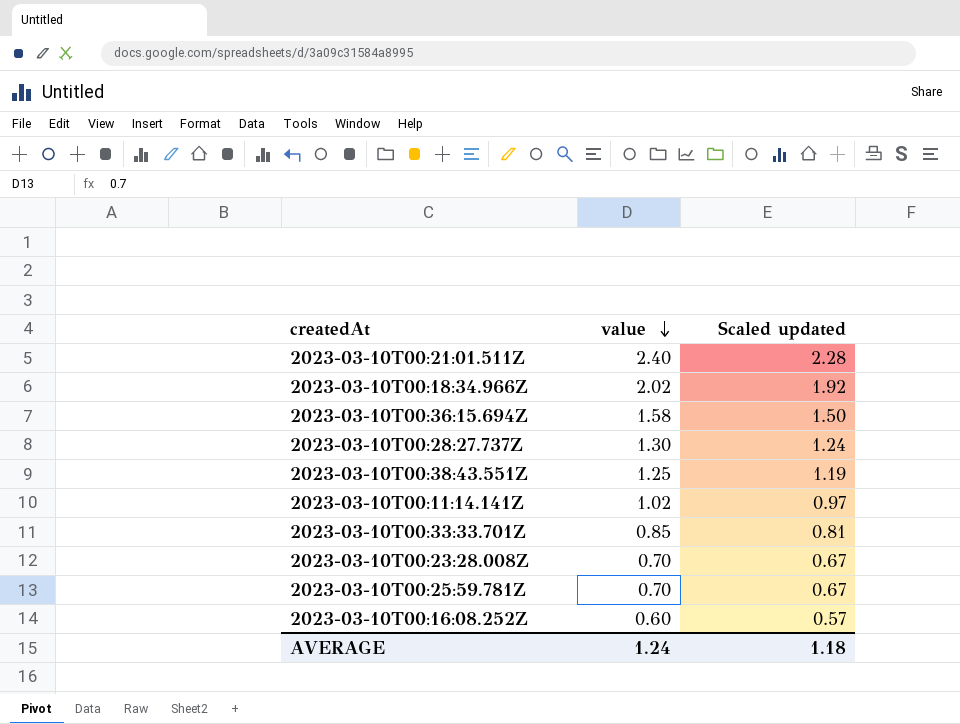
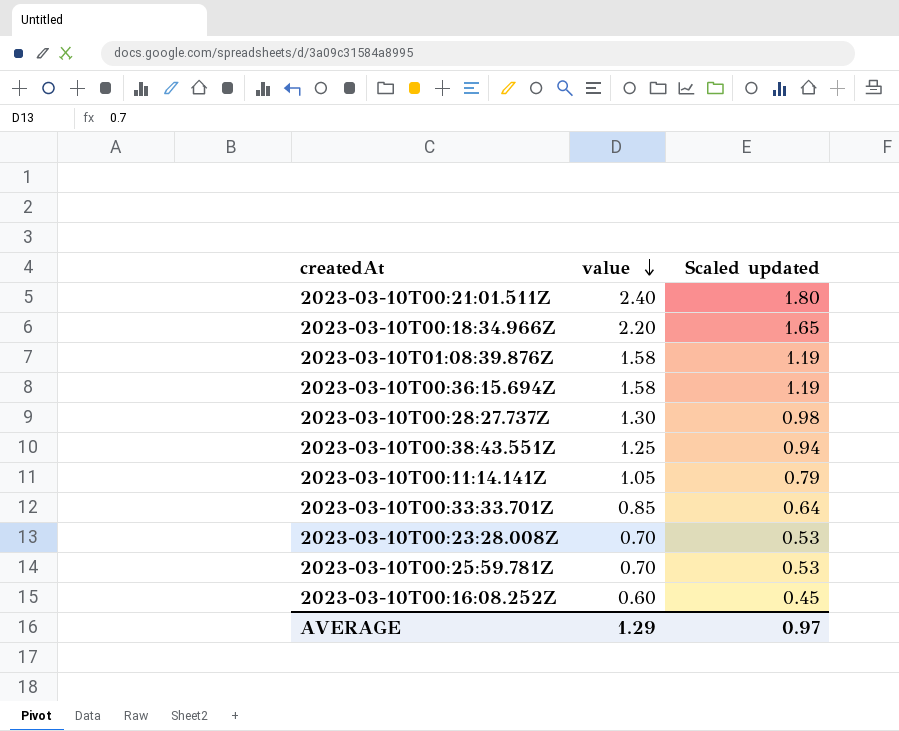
column Scaled updated | formula: [value] * 0.95 -> [value] * 0.75
2023-03-10T00:18:34.966Z | value: 2.02 -> 2.20
row 2023-03-10T01:08:39.876Z: none -> 1.58 | 1.19
2023-03-10T00:11:14.141Z | value: 1.02 -> 1.05
AVERAGE | value: 1.24 -> 1.29
AVERAGE | Scaled updated: 1.18 -> 0.97

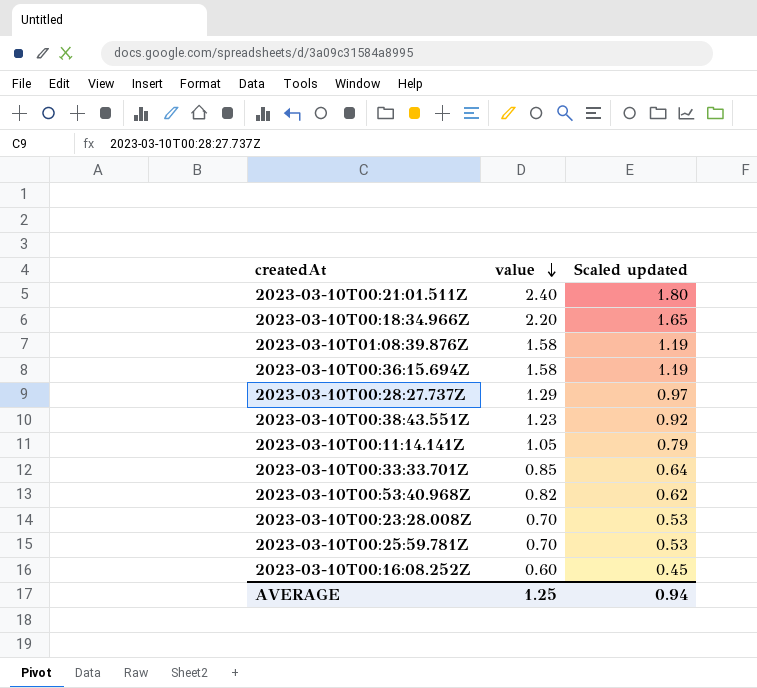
2023-03-10T00:28:27.737Z | value: 1.30 -> 1.29
2023-03-10T00:28:27.737Z | Scaled updated: 0.98 -> 0.97
2023-03-10T00:38:43.551Z | value: 1.25 -> 1.23
2023-03-10T00:38:43.551Z | Scaled updated: 0.94 -> 0.92
row 2023-03-10T00:53:40.968Z: none -> 0.82 | 0.62
AVERAGE | value: 1.29 -> 1.25
AVERAGE | Scaled updated: 0.97 -> 0.94

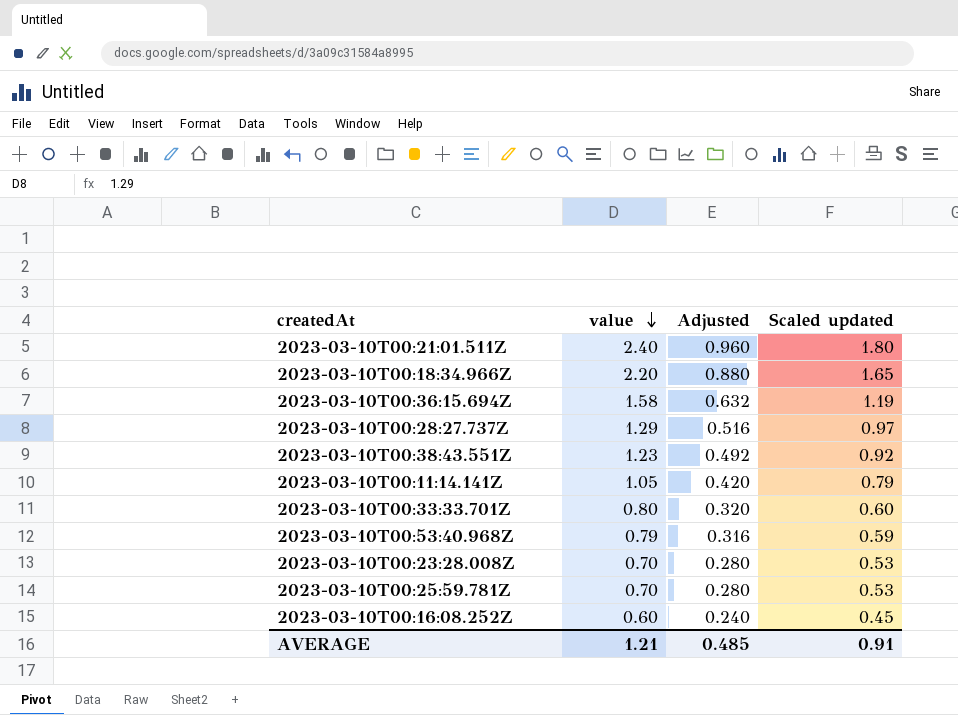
column Adjusted | formula: none -> [value] * 0.4
row 2023-03-10T01:08:39.876Z: 1.58 | 1.19 -> none
2023-03-10T00:33:33.701Z | value: 0.85 -> 0.80
2023-03-10T00:33:33.701Z | Scaled updated: 0.64 -> 0.60
2023-03-10T00:53:40.968Z | value: 0.82 -> 0.79
2023-03-10T00:53:40.968Z | Scaled updated: 0.62 -> 0.59
AVERAGE | value: 1.25 -> 1.21
AVERAGE | Scaled updated: 0.94 -> 0.91

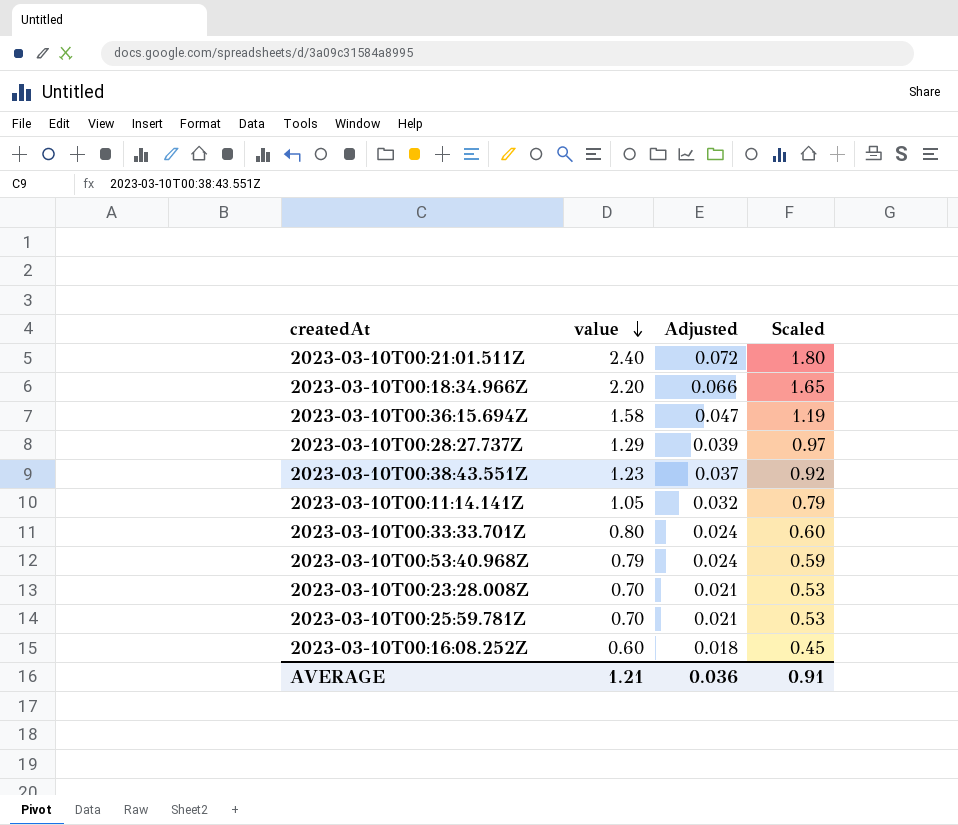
column Adjusted | formula: [value] * 0.4 -> [value] * 0.03
column name: Scaled updated -> Scaled
AVERAGE | Adjusted: 0.485 -> 0.036

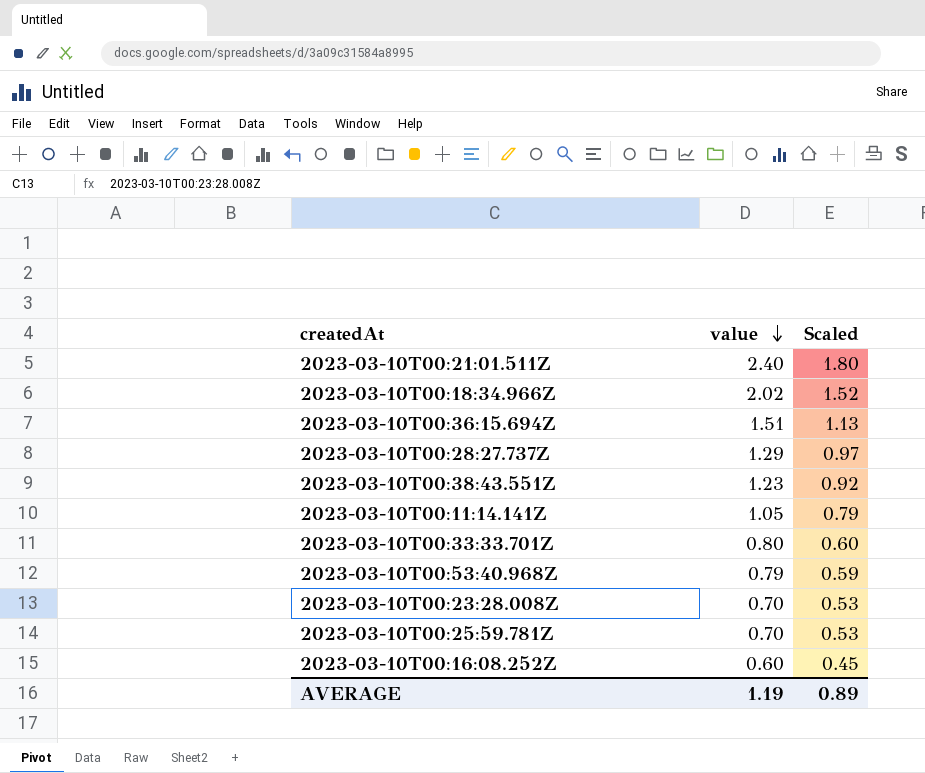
column Adjusted | formula: [value] * 0.03 -> none
2023-03-10T00:18:34.966Z | value: 2.20 -> 2.02
2023-03-10T00:18:34.966Z | Scaled: 1.65 -> 1.52
2023-03-10T00:36:15.694Z | value: 1.58 -> 1.51
2023-03-10T00:36:15.694Z | Scaled: 1.19 -> 1.13
AVERAGE | value: 1.21 -> 1.19
AVERAGE | Scaled: 0.91 -> 0.89

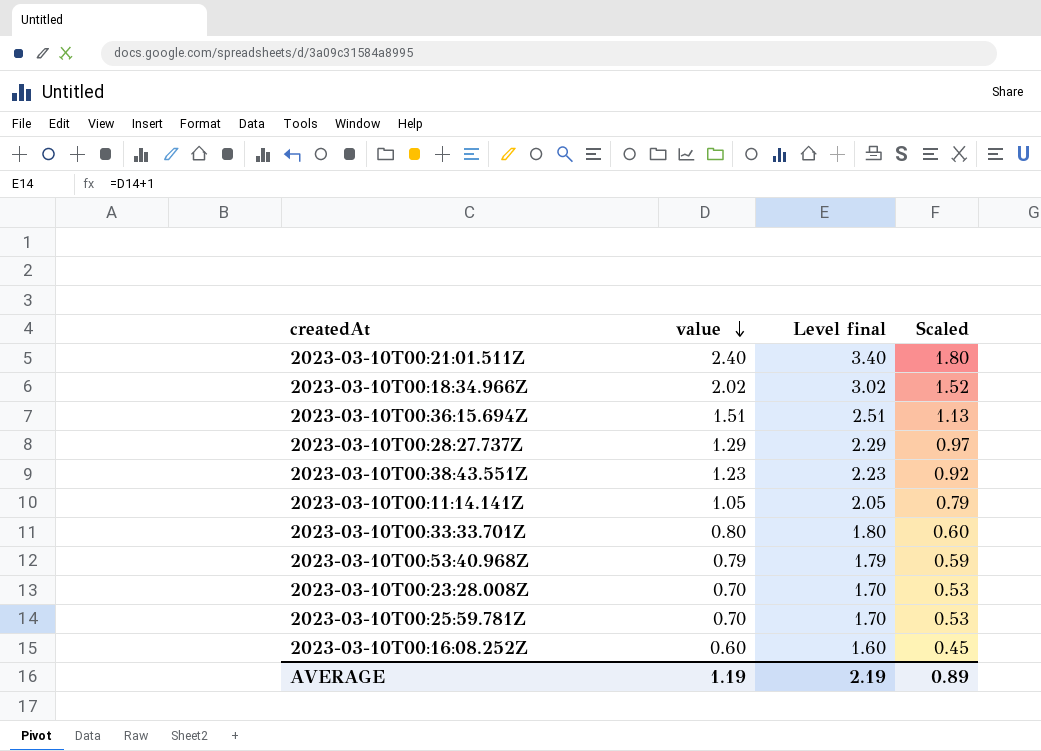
column Level final | formula: none -> [value] + 1

